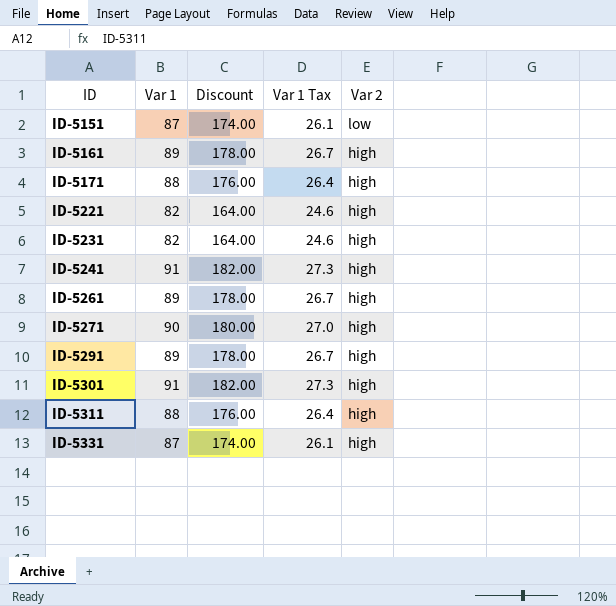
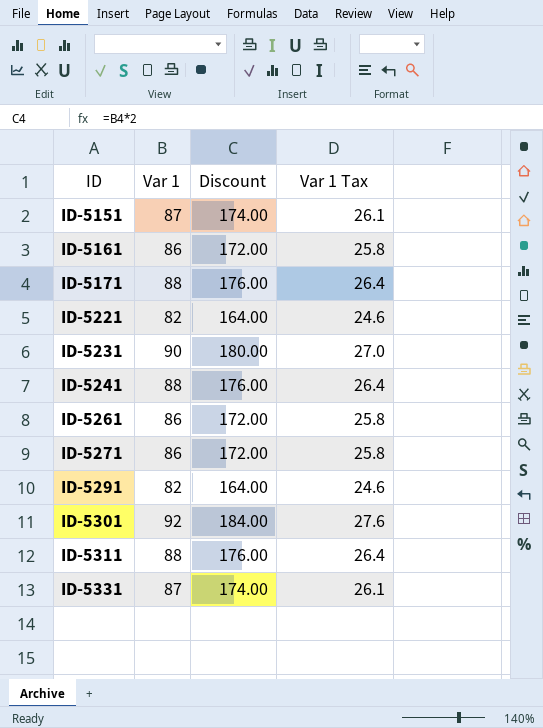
column Var 2 | position: 5 -> none
ID-5161 | Var 1: 89 -> 86
ID-5161 | Discount: 178.00 -> 172.00
ID-5161 | Var 1 Tax: 26.7 -> 25.8
ID-5231 | Var 1: 82 -> 90
ID-5231 | Discount: 164.00 -> 180.00
ID-5231 | Var 1 Tax: 24.6 -> 27.0
ID-5241 | Var 1: 91 -> 88
ID-5241 | Discount: 182.00 -> 176.00
ID-5241 | Var 1 Tax: 27.3 -> 26.4
ID-5261 | Var 1: 89 -> 86
ID-5261 | Discount: 178.00 -> 172.00
ID-5261 | Var 1 Tax: 26.7 -> 25.8
ID-5271 | Var 1: 90 -> 86
ID-5271 | Discount: 180.00 -> 172.00
ID-5271 | Var 1 Tax: 27.0 -> 25.8
ID-5291 | Var 1: 89 -> 82
ID-5291 | Discount: 178.00 -> 164.00
ID-5291 | Var 1 Tax: 26.7 -> 24.6
ID-5301 | Var 1: 91 -> 92
ID-5301 | Discount: 182.00 -> 184.00
ID-5301 | Var 1 Tax: 27.3 -> 27.6

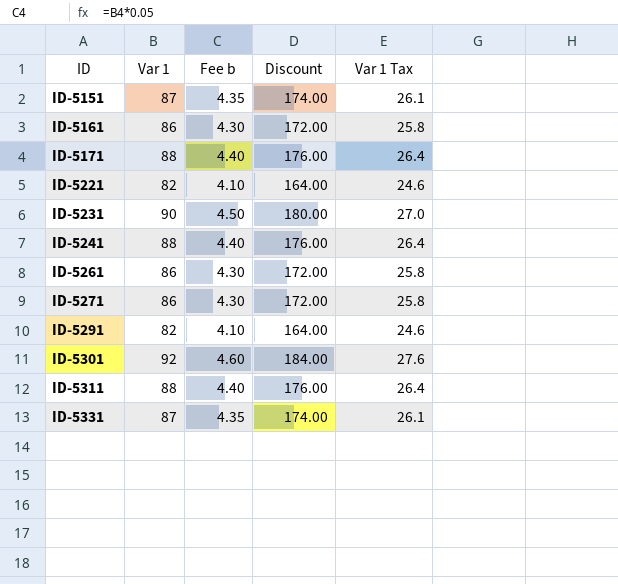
column Fee b | formula: none -> [Var 1] * 0.05

